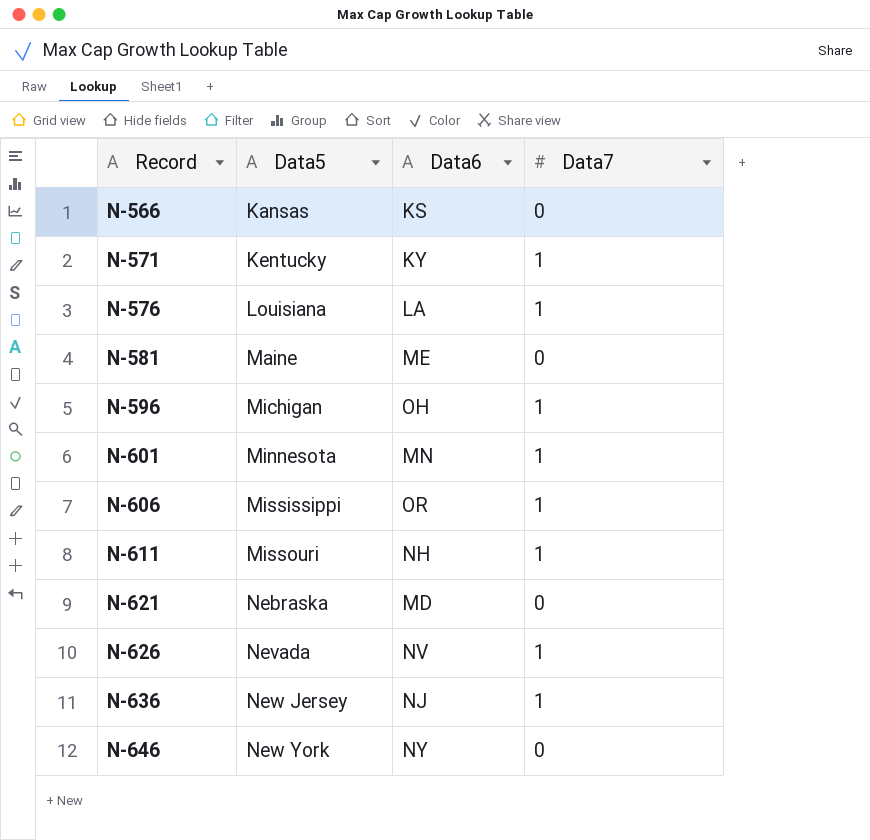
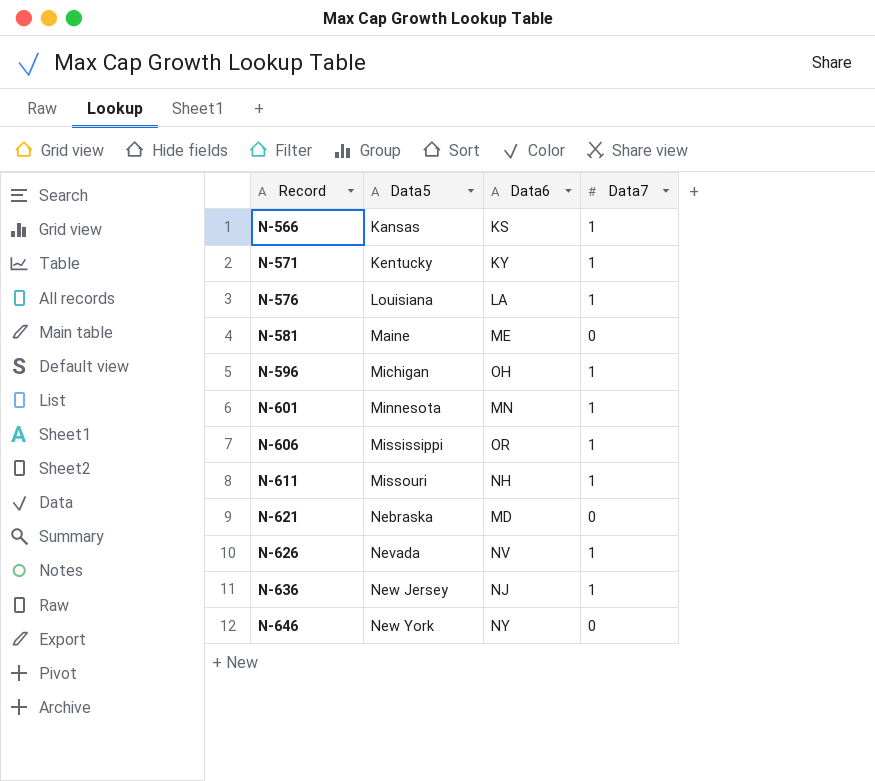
N-566 | Data7: 0 -> 1

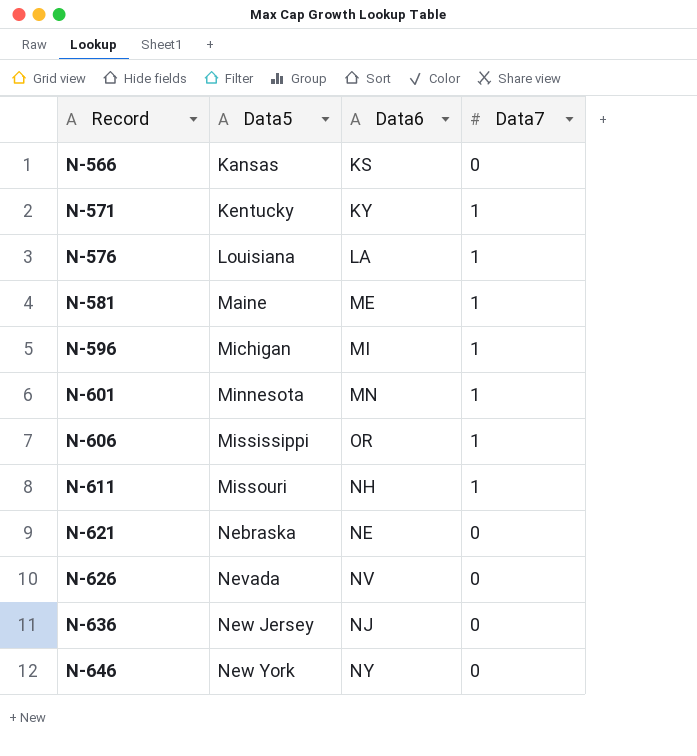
N-566 | Data7: 1 -> 0
N-581 | Data7: 0 -> 1
N-596 | Data6: OH -> MI
N-621 | Data6: MD -> NE
N-626 | Data7: 1 -> 0
N-636 | Data7: 1 -> 0

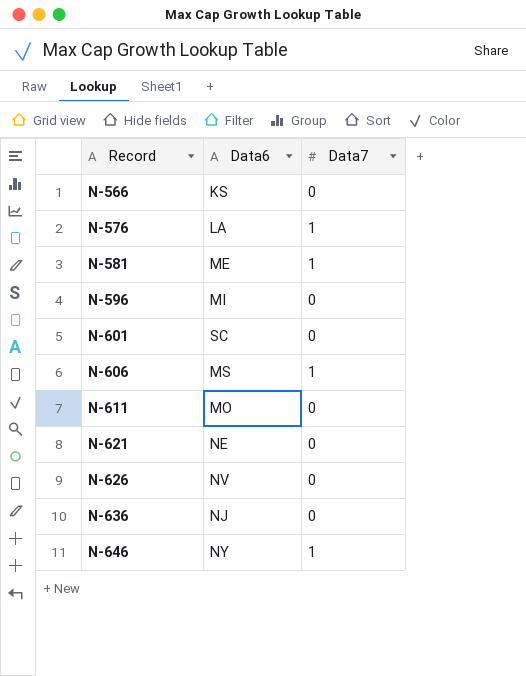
column Data5 | position: 2 -> none
row N-571: Kentucky | KY | 1 -> none
N-596 | Data7: 1 -> 0
N-601 | Data6: MN -> SC
N-601 | Data7: 1 -> 0
N-606 | Data6: OR -> MS
N-611 | Data6: NH -> MO
N-611 | Data7: 1 -> 0
N-646 | Data7: 0 -> 1

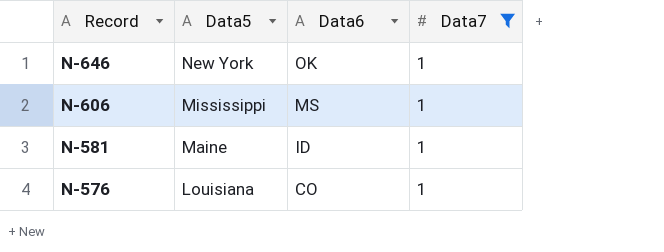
filter: none -> Data7 = 1
row order: Record ascending -> Record descending
column Data5 | position: none -> 2
N-646 | Data6: NY -> OK
N-581 | Data6: ME -> ID
N-576 | Data6: LA -> CO

